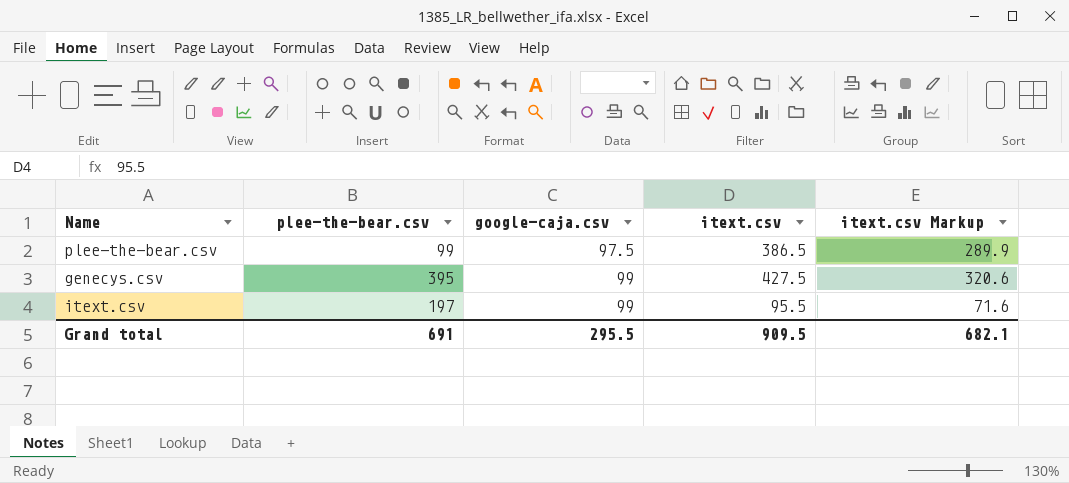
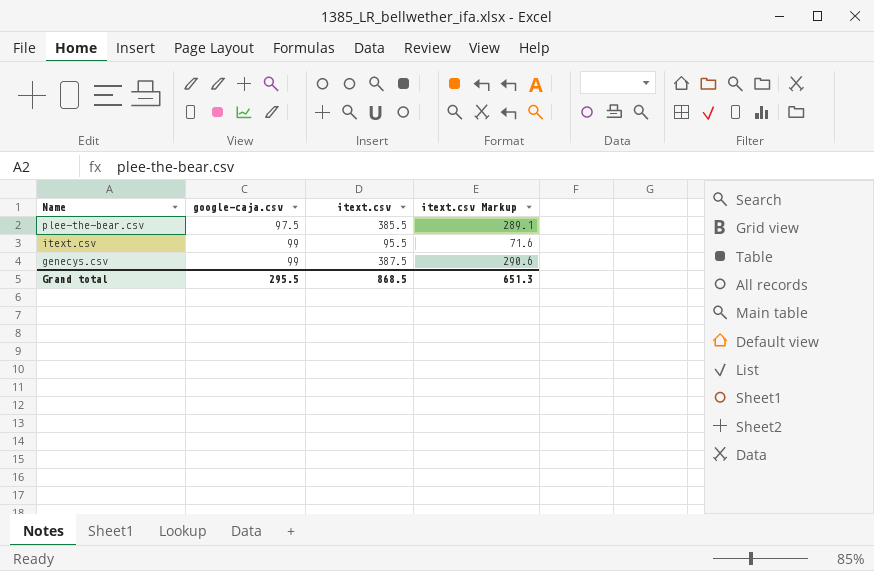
row order: google-caja.csv ascending -> Name descending
column plee-the-bear.csv | position: 2 -> none
plee-the-bear.csv | itext.csv: 386.5 -> 385.5
plee-the-bear.csv | itext.csv Markup: 289.9 -> 289.1
genecys.csv | itext.csv: 427.5 -> 387.5
genecys.csv | itext.csv Markup: 320.6 -> 290.6
Grand total | itext.csv: 909.5 -> 868.5
Grand total | itext.csv Markup: 682.1 -> 651.3

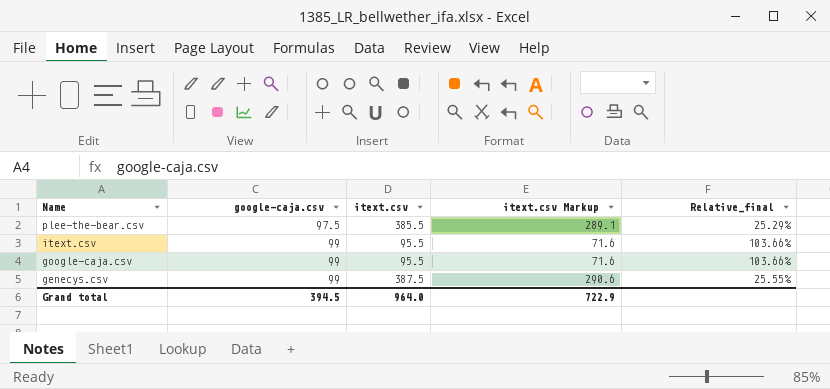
column Relative_final | formula: none -> [google-caja.csv] / [itext.csv]
row google-caja.csv: none -> 99 | 95.5 | 71.6 | 103.66%
Grand total | google-caja.csv: 295.5 -> 394.5
Grand total | itext.csv: 868.5 -> 964.0
Grand total | itext.csv Markup: 651.3 -> 722.9

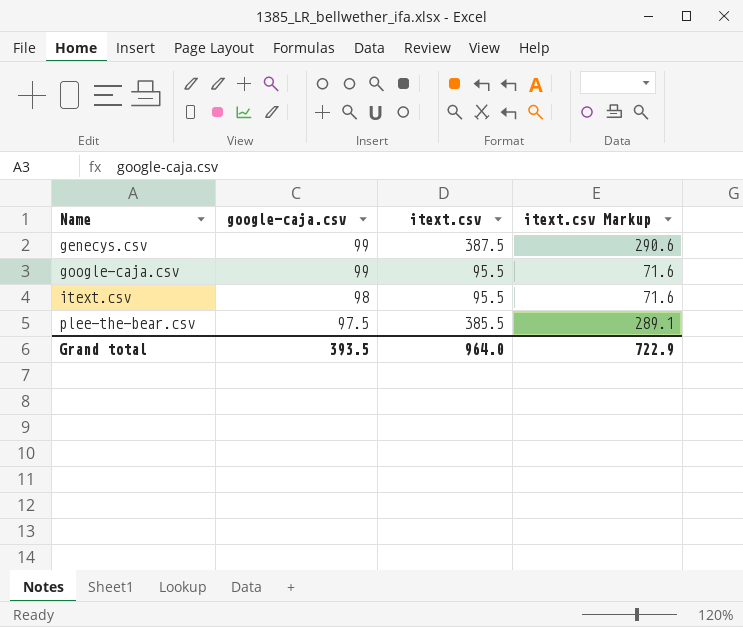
row order: Name descending -> Name ascending
column Relative_final | formula: [google-caja.csv] / [itext.csv] -> none
itext.csv | google-caja.csv: 99 -> 98
Grand total | google-caja.csv: 394.5 -> 393.5

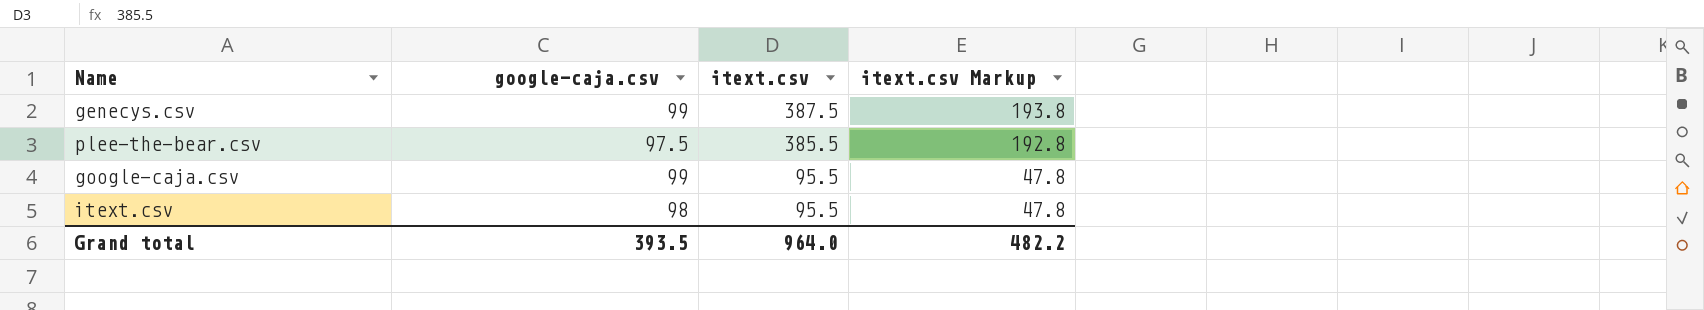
row order: Name ascending -> itext.csv descending
column itext.csv Markup | formula: [itext.csv] * 0.75 -> [itext.csv] * 0.5
Grand total | itext.csv Markup: 722.9 -> 482.2

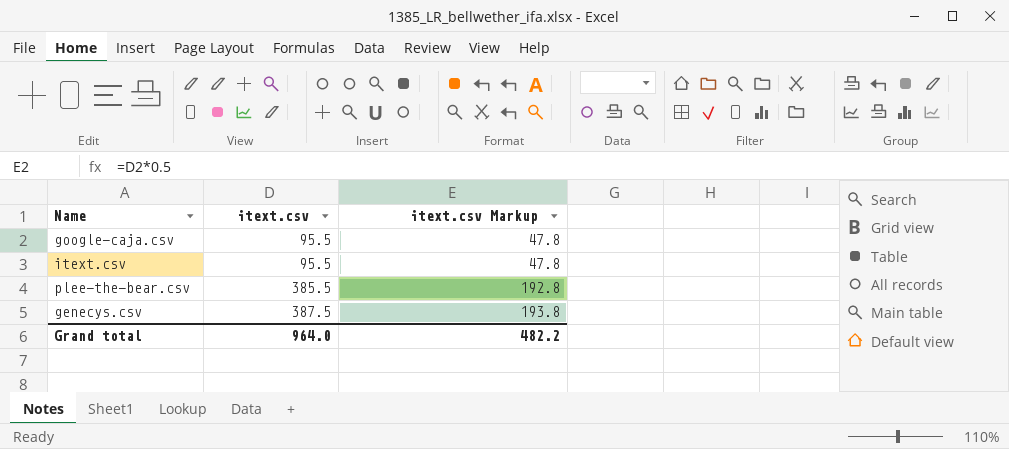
row order: itext.csv descending -> itext.csv ascending
column google-caja.csv | position: 2 -> none

